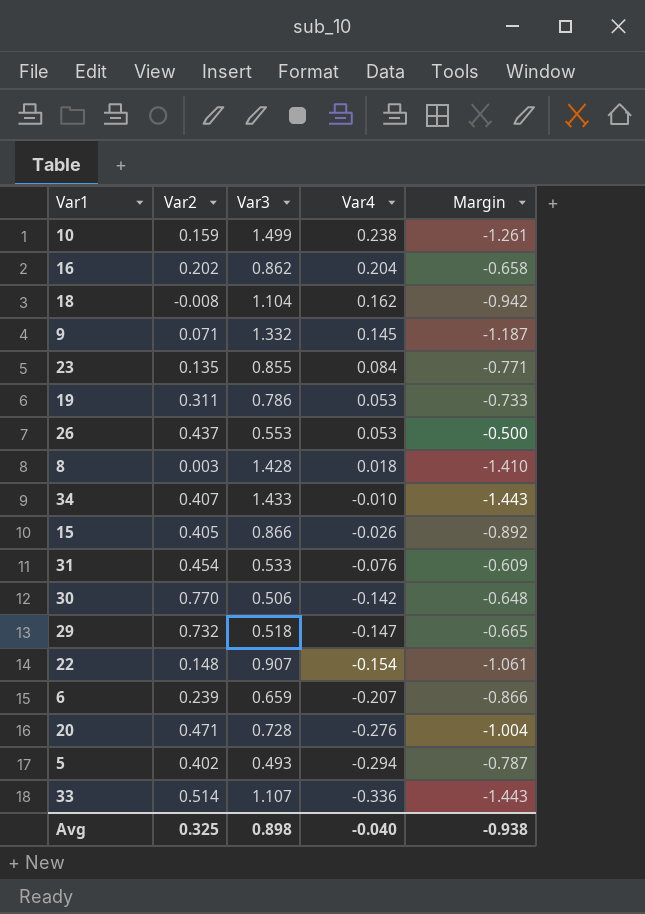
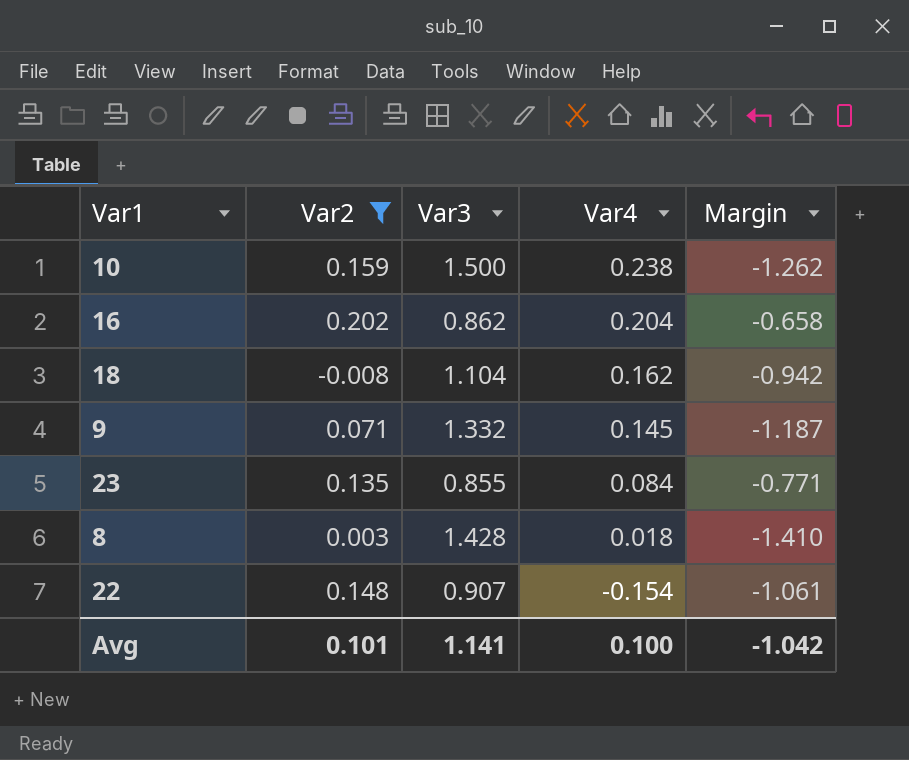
filter: none -> Var2 <= 0.202
10 | Var3: 1.499 -> 1.500
10 | Margin: -1.261 -> -1.262
Avg | Var2: 0.325 -> 0.101
Avg | Var3: 0.898 -> 1.141
Avg | Var4: -0.040 -> 0.100
Avg | Margin: -0.938 -> -1.042

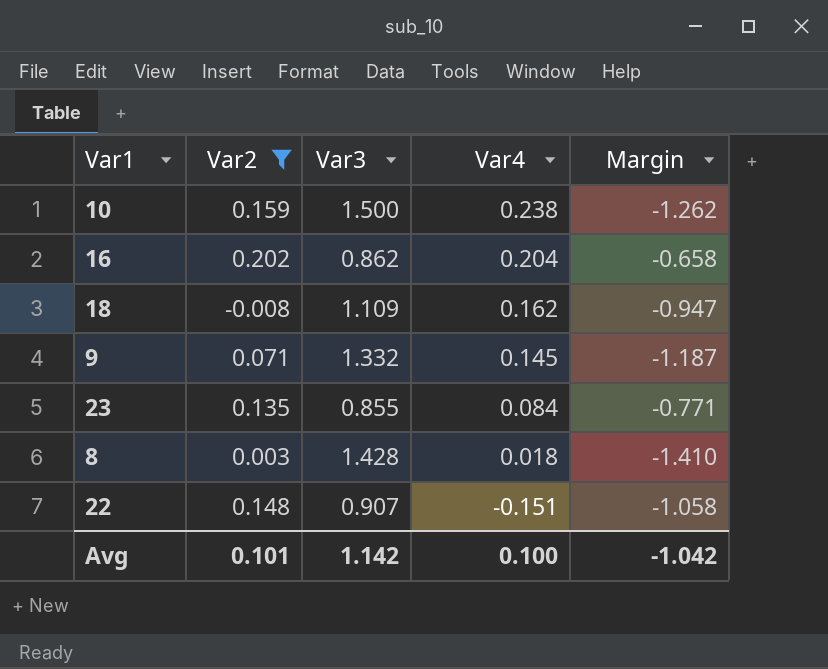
18 | Var3: 1.104 -> 1.109
18 | Margin: -0.942 -> -0.947
22 | Var4: -0.154 -> -0.151
22 | Margin: -1.061 -> -1.058
Avg | Var3: 1.141 -> 1.142

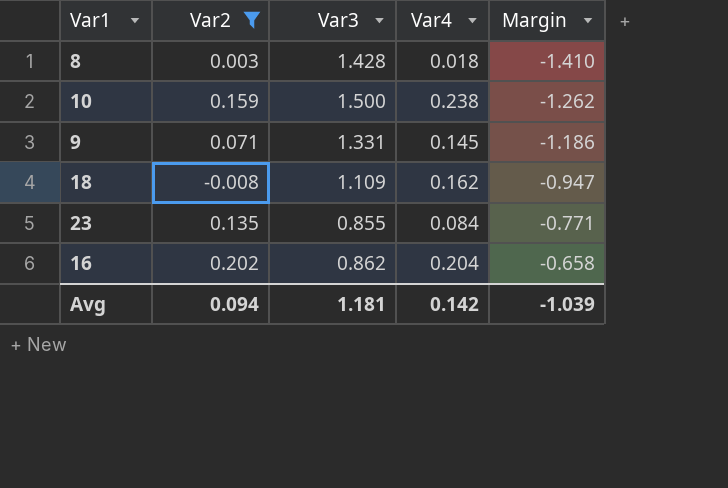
row order: Var4 descending -> Margin ascending
row 22: 0.148 | 0.907 | -0.151 | -1.058 -> none
9 | Var3: 1.332 -> 1.331
9 | Margin: -1.187 -> -1.186
Avg | Var2: 0.101 -> 0.094
Avg | Var3: 1.142 -> 1.181
Avg | Var4: 0.100 -> 0.142
Avg | Margin: -1.042 -> -1.039

